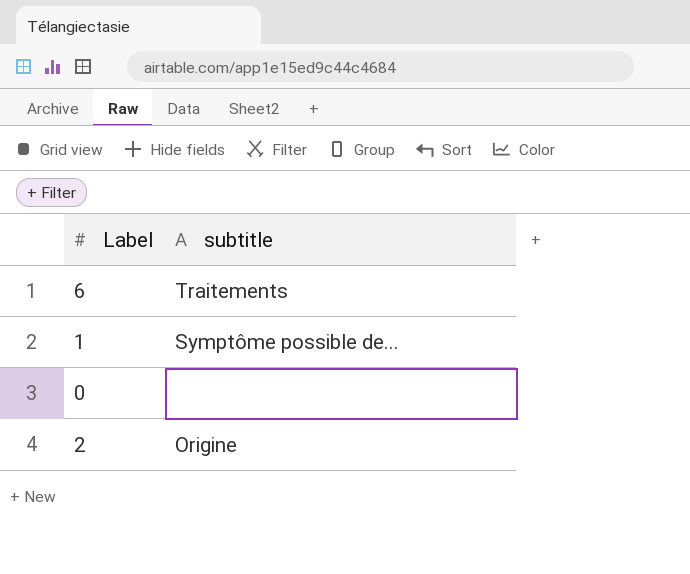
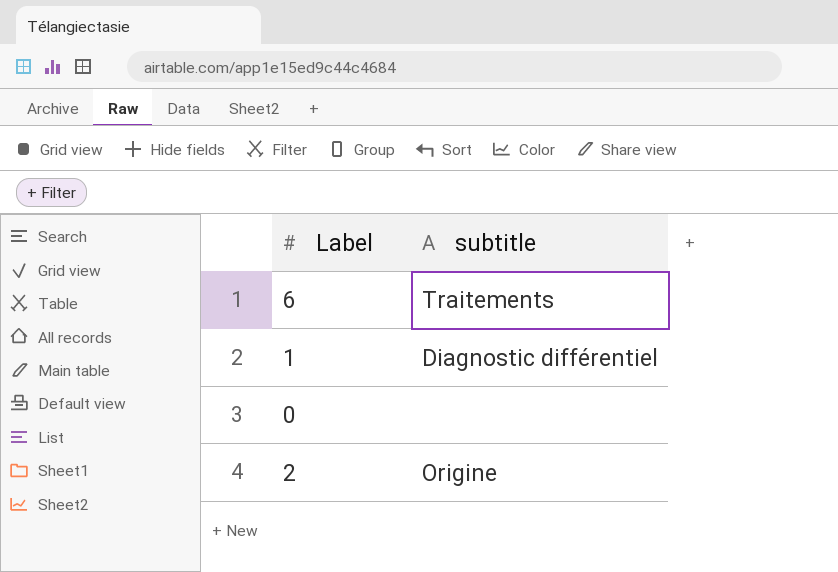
1 | subtitle: Symptôme possible de... -> Diagnostic différentiel

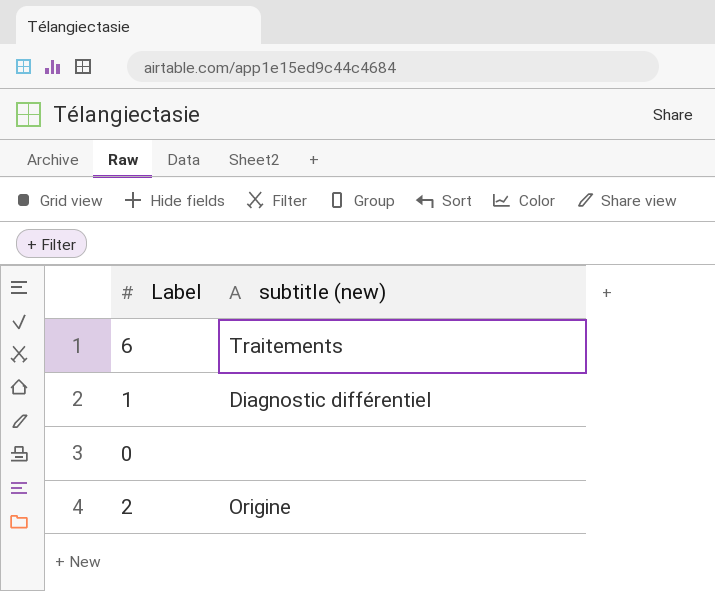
column name: subtitle -> subtitle (new)

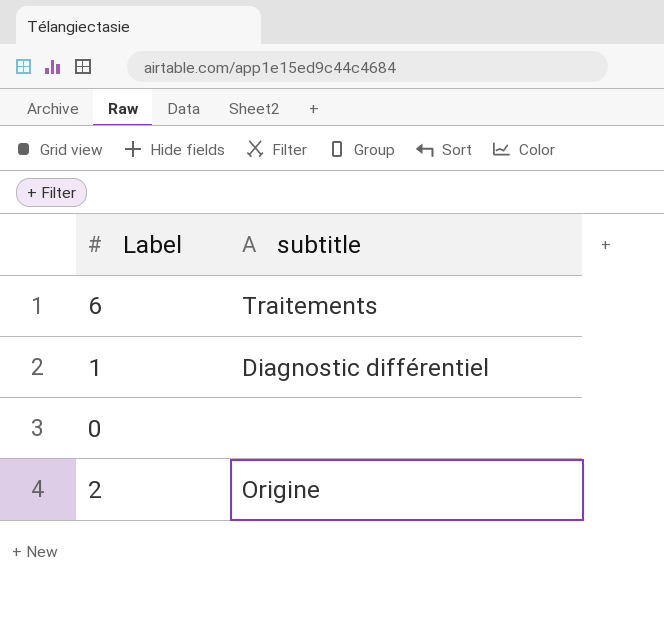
column name: subtitle (new) -> subtitle

